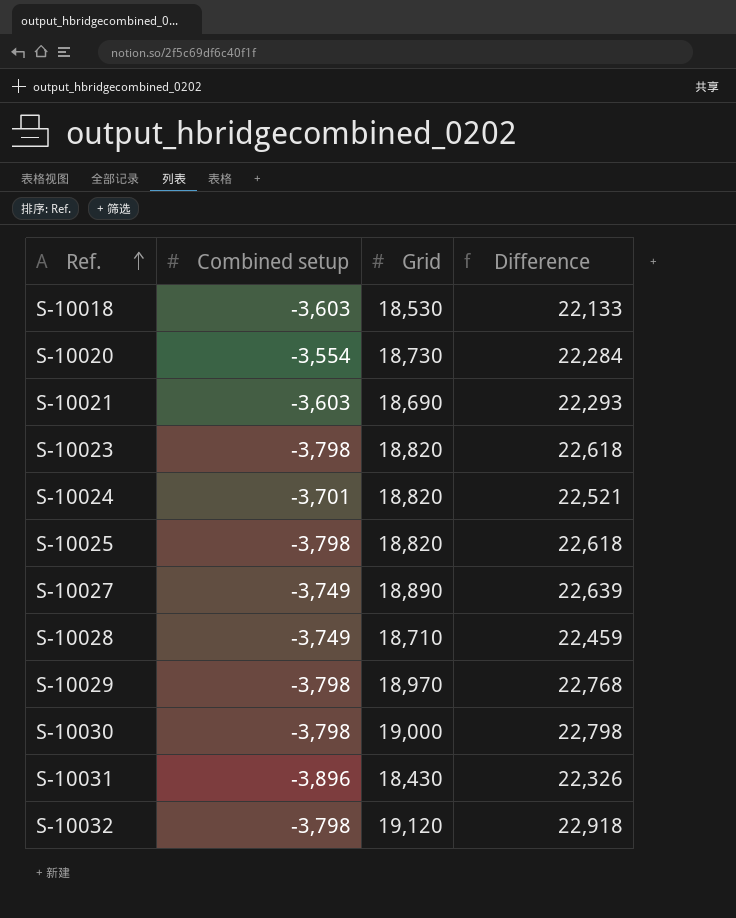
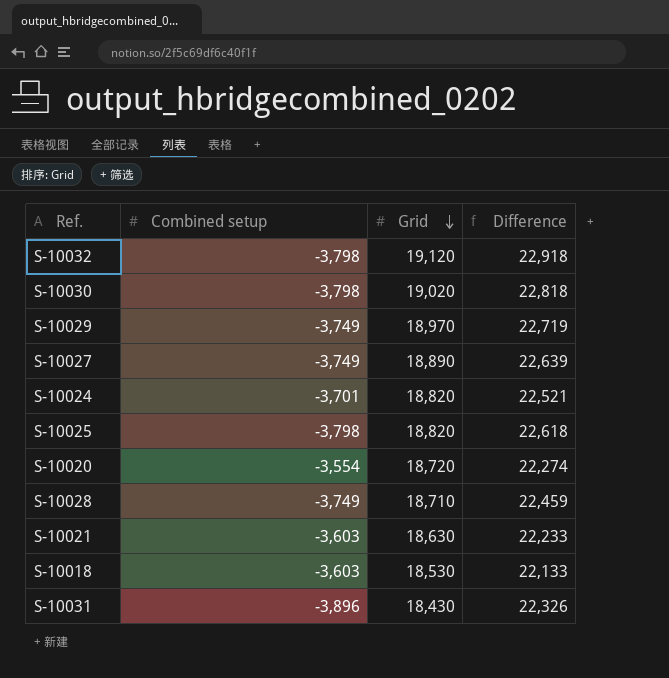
row order: Ref. ascending -> Grid descending
row S-10023: -3,798 | 18,820 | 22,618 -> none
S-10030 | Grid: 19,000 -> 19,020
S-10030 | Difference: 22,798 -> 22,818
S-10029 | Combined setup: -3,798 -> -3,749
S-10029 | Difference: 22,768 -> 22,719
S-10020 | Grid: 18,730 -> 18,720
S-10020 | Difference: 22,284 -> 22,274
S-10021 | Grid: 18,690 -> 18,630
S-10021 | Difference: 22,293 -> 22,233

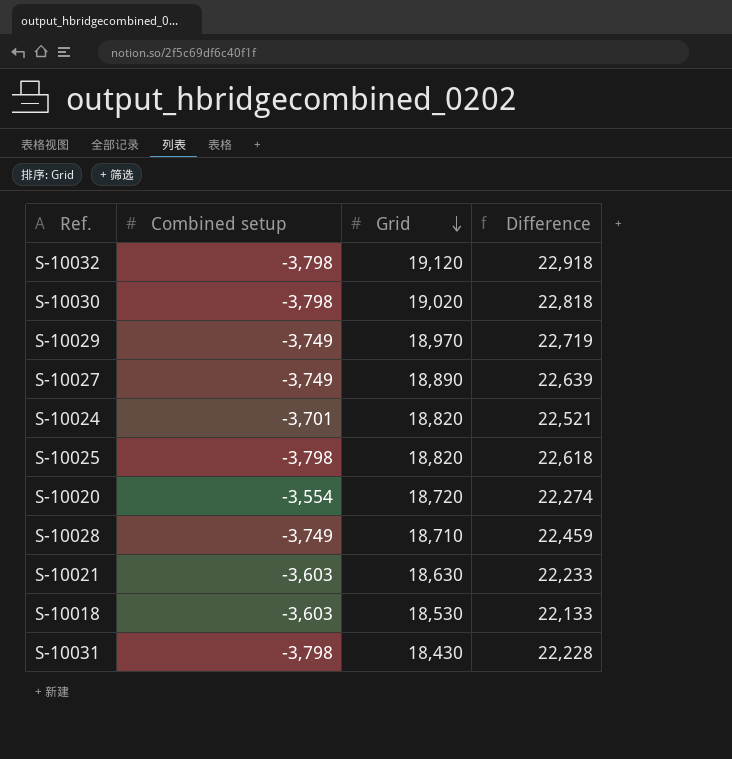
S-10031 | Combined setup: -3,896 -> -3,798
S-10031 | Difference: 22,326 -> 22,228

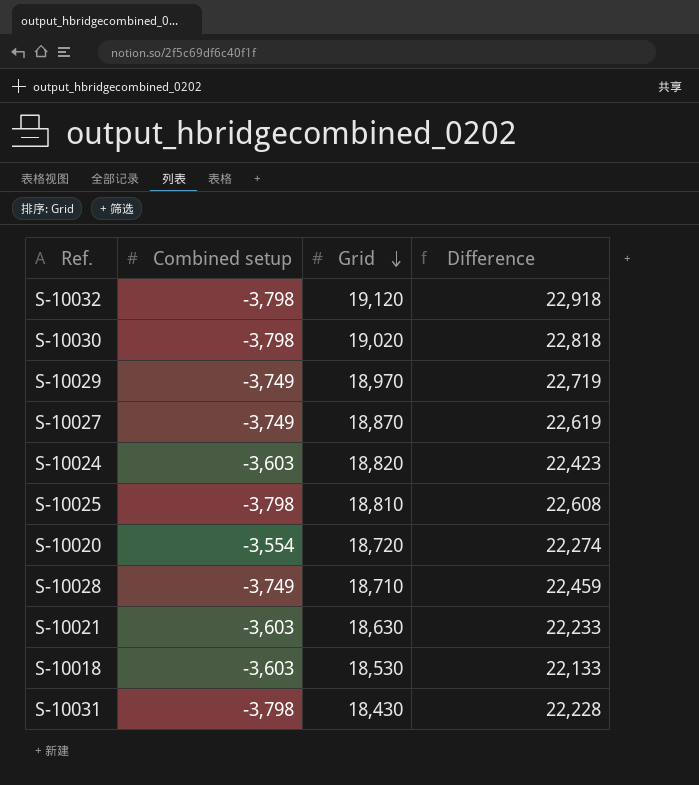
S-10027 | Grid: 18,890 -> 18,870
S-10027 | Difference: 22,639 -> 22,619
S-10024 | Combined setup: -3,701 -> -3,603
S-10024 | Difference: 22,521 -> 22,423
S-10025 | Grid: 18,820 -> 18,810
S-10025 | Difference: 22,618 -> 22,608

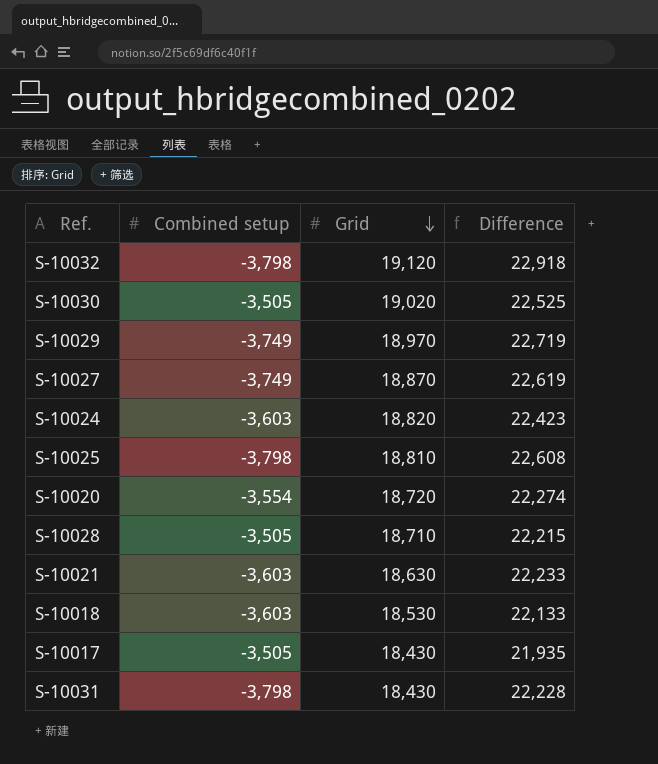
S-10030 | Combined setup: -3,798 -> -3,505
S-10030 | Difference: 22,818 -> 22,525
S-10028 | Combined setup: -3,749 -> -3,505
S-10028 | Difference: 22,459 -> 22,215
row S-10017: none -> -3,505 | 18,430 | 21,935

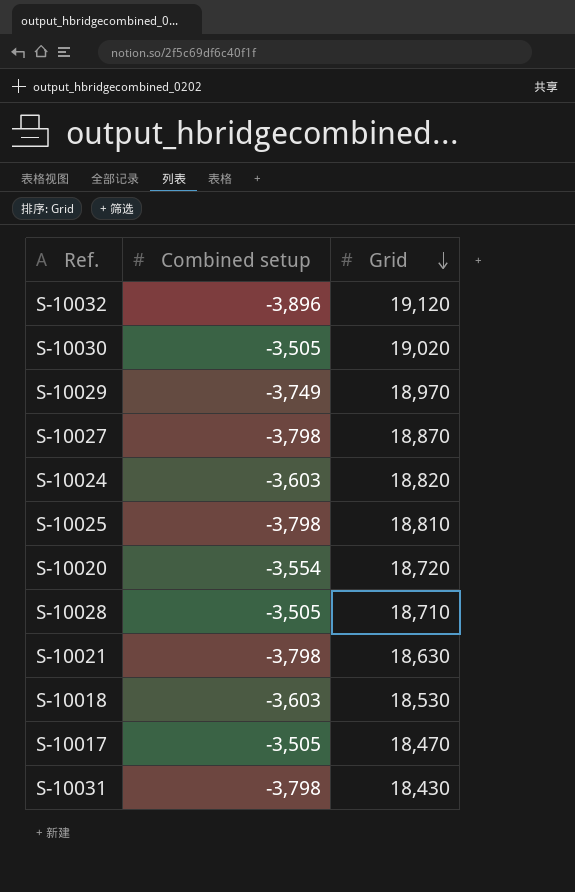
column Difference | formula: [Grid] - [Combined setup] -> none
S-10032 | Combined setup: -3,798 -> -3,896
S-10027 | Combined setup: -3,749 -> -3,798
S-10021 | Combined setup: -3,603 -> -3,798
S-10017 | Grid: 18,430 -> 18,470

